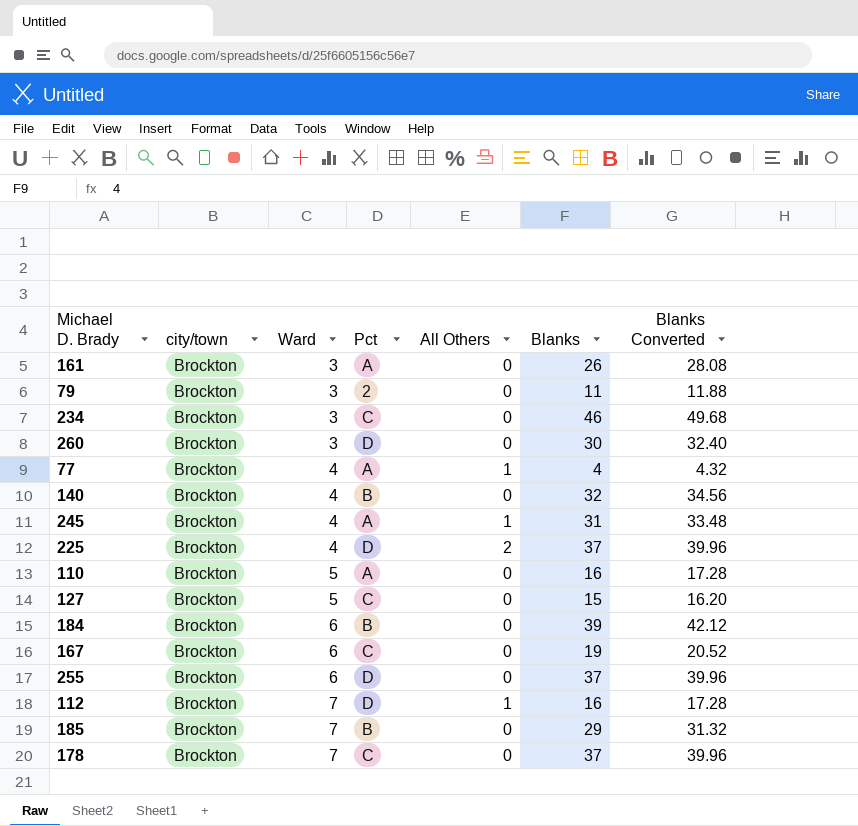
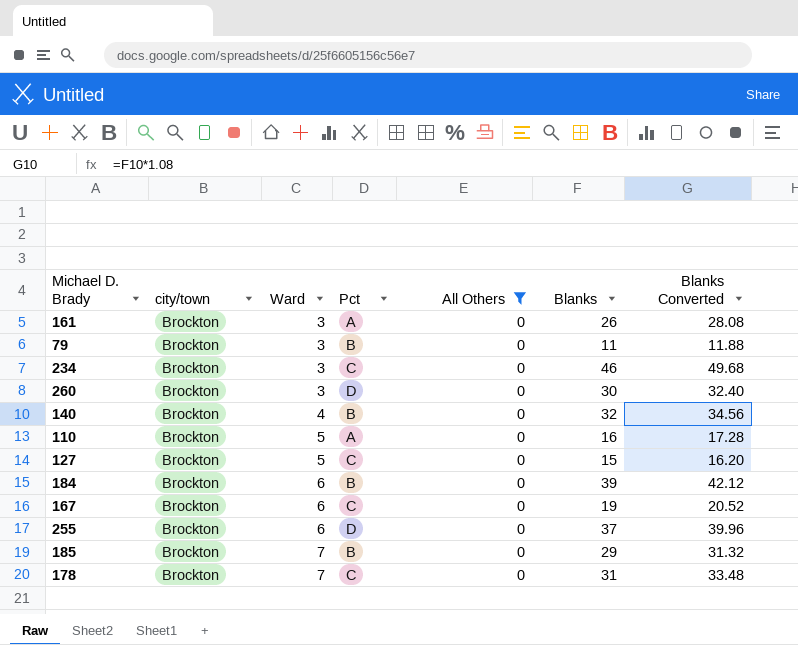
filter: none -> All Others = 0
79 | Pct: 2 -> B
178 | Blanks: 37 -> 31
178 | Blanks Converted: 39.96 -> 33.48

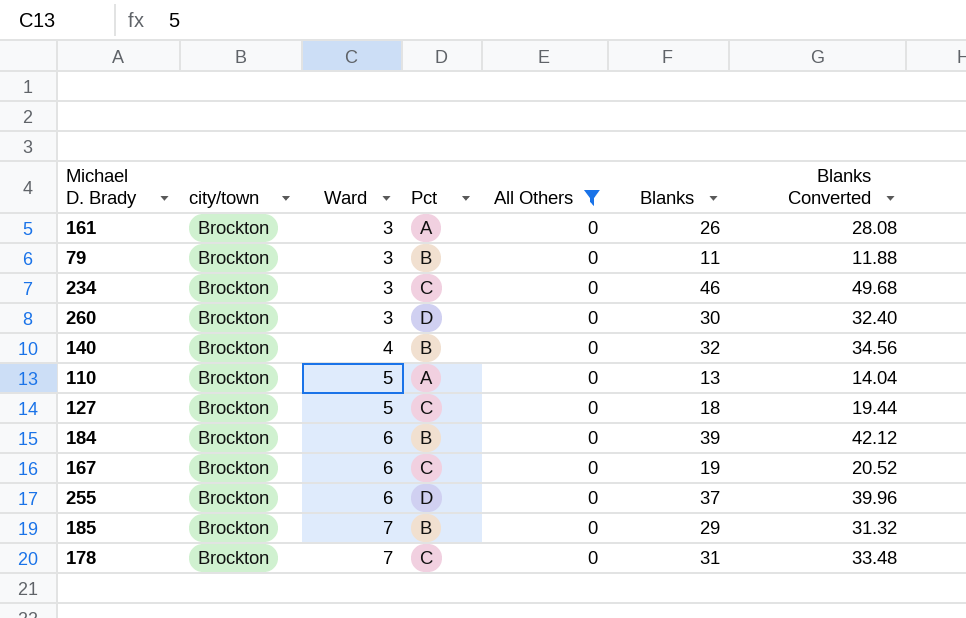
110 | Blanks: 16 -> 13
110 | Blanks Converted: 17.28 -> 14.04
127 | Blanks: 15 -> 18
127 | Blanks Converted: 16.20 -> 19.44

